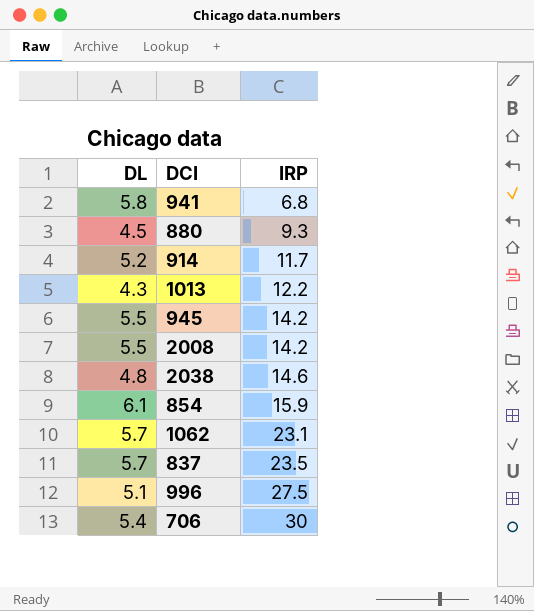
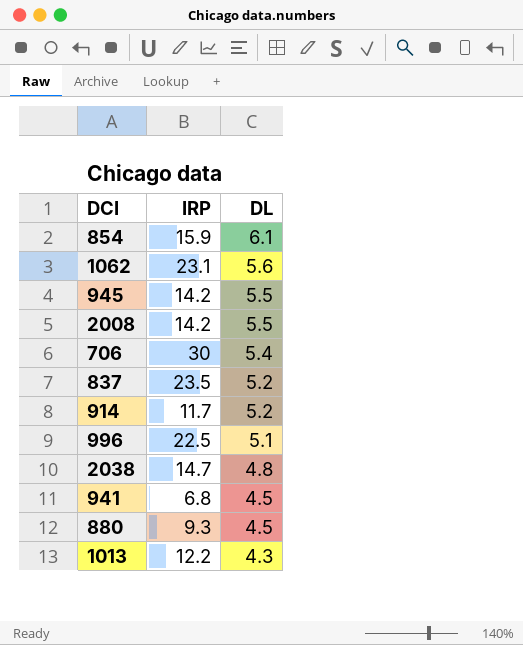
row order: IRP ascending -> DL descending
column DL | position: 1 -> 3
1062 | DL: 5.7 -> 5.6
837 | DL: 5.7 -> 5.2
996 | IRP: 27.5 -> 22.5
2038 | IRP: 14.6 -> 14.7
941 | DL: 5.8 -> 4.5

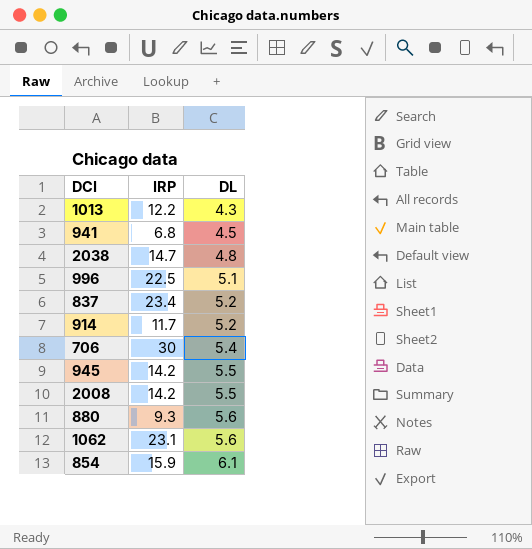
row order: DL descending -> DL ascending
837 | IRP: 23.5 -> 23.4
880 | DL: 4.5 -> 5.6

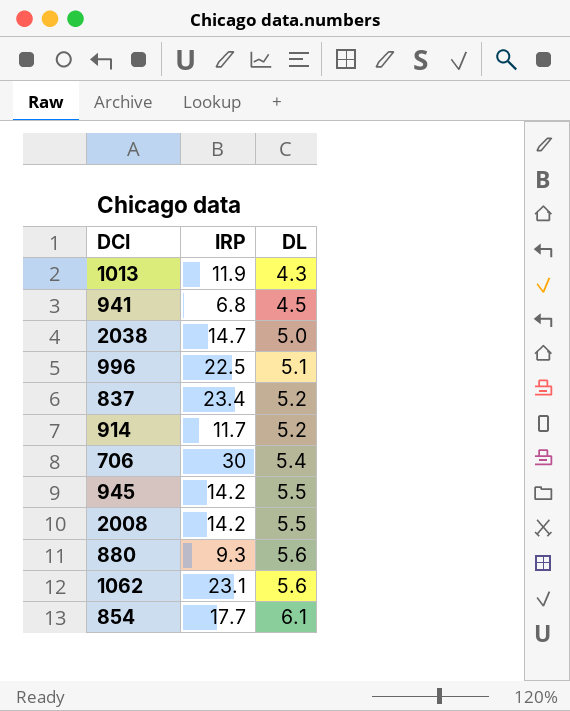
1013 | IRP: 12.2 -> 11.9
2038 | DL: 4.8 -> 5.0
854 | IRP: 15.9 -> 17.7

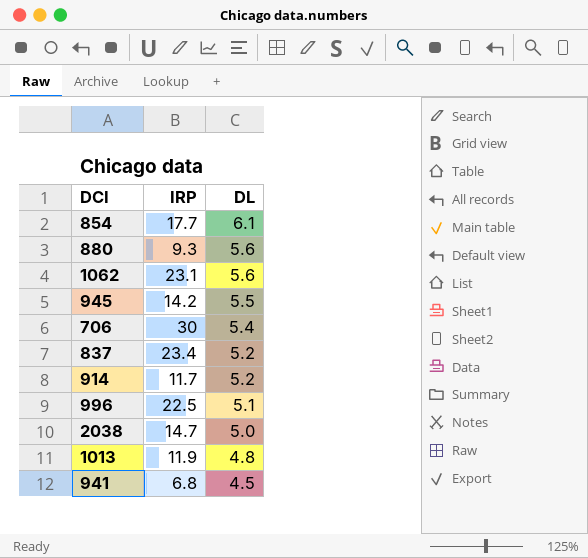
row order: DL ascending -> DL descending
row 2008: 14.2 | 5.5 -> none
1013 | DL: 4.3 -> 4.8

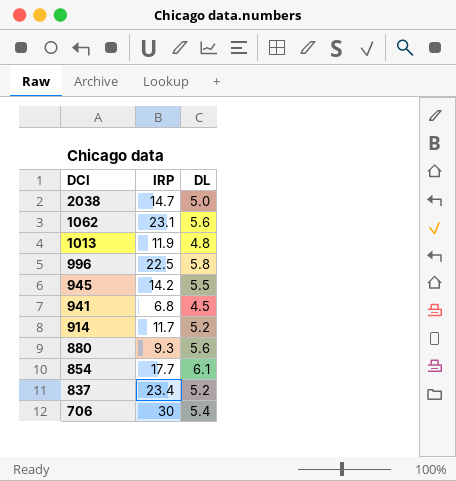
row order: DL descending -> DCI descending
996 | DL: 5.1 -> 5.8

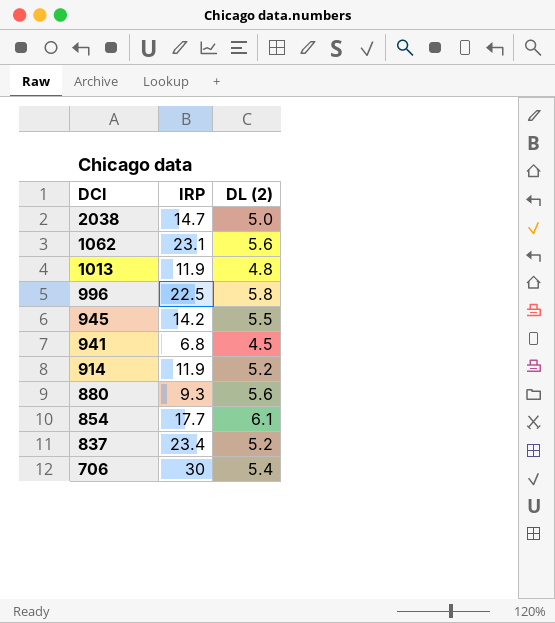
column name: DL -> DL (2)
914 | IRP: 11.7 -> 11.9

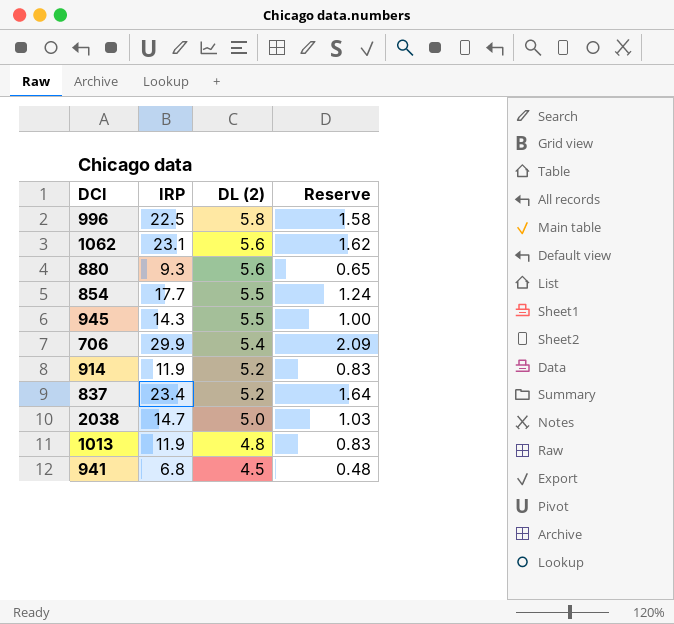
row order: DCI descending -> DL (2) descending
column Reserve | formula: none -> [IRP] * 0.07
854 | DL (2): 6.1 -> 5.5
945 | IRP: 14.2 -> 14.3
706 | IRP: 30 -> 29.9

